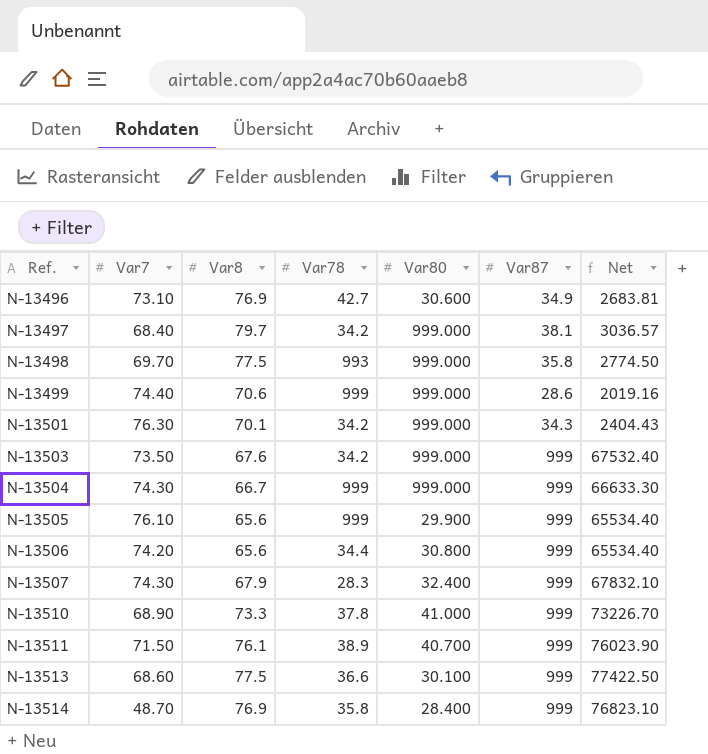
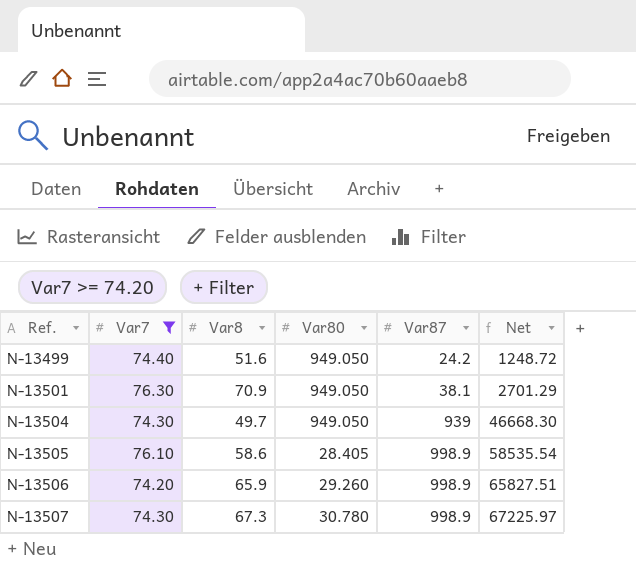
filter: none -> Var7 >= 74.20
column Var78 | position: 4 -> none
N-13499 | Var8: 70.6 -> 51.6
N-13499 | Var80: 999.000 -> 949.050
N-13499 | Var87: 28.6 -> 24.2
N-13499 | Net: 2019.16 -> 1248.72
N-13501 | Var8: 70.1 -> 70.9
N-13501 | Var80: 999.000 -> 949.050
N-13501 | Var87: 34.3 -> 38.1
N-13501 | Net: 2404.43 -> 2701.29
N-13504 | Var8: 66.7 -> 49.7
N-13504 | Var80: 999.000 -> 949.050
N-13504 | Var87: 999 -> 939
N-13504 | Net: 66633.30 -> 46668.30
N-13505 | Var8: 65.6 -> 58.6
N-13505 | Var80: 29.900 -> 28.405
N-13505 | Var87: 999 -> 998.9
N-13505 | Net: 65534.40 -> 58535.54
N-13506 | Var8: 65.6 -> 65.9
N-13506 | Var80: 30.800 -> 29.260
N-13506 | Var87: 999 -> 998.9
N-13506 | Net: 65534.40 -> 65827.51
N-13507 | Var8: 67.9 -> 67.3
N-13507 | Var80: 32.400 -> 30.780
N-13507 | Var87: 999 -> 998.9
N-13507 | Net: 67832.10 -> 67225.97

